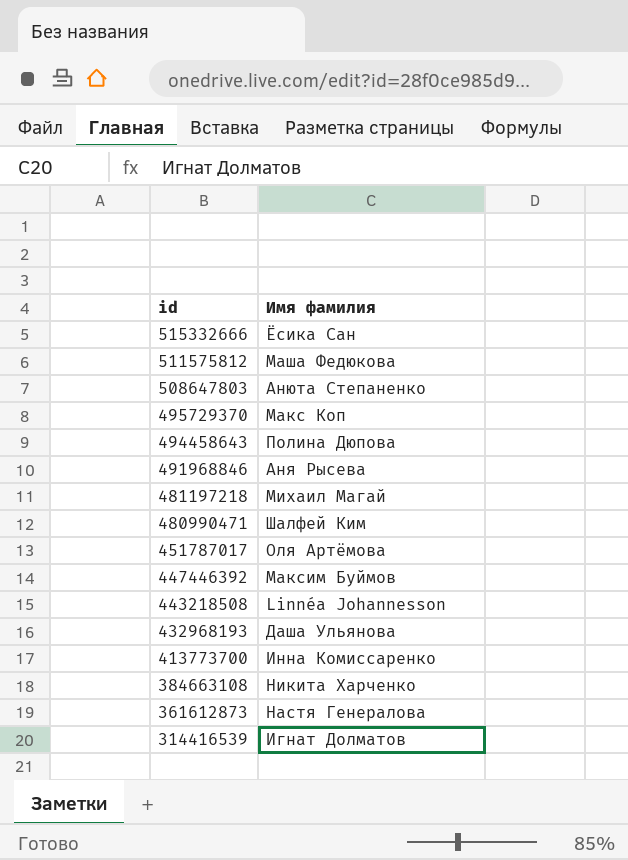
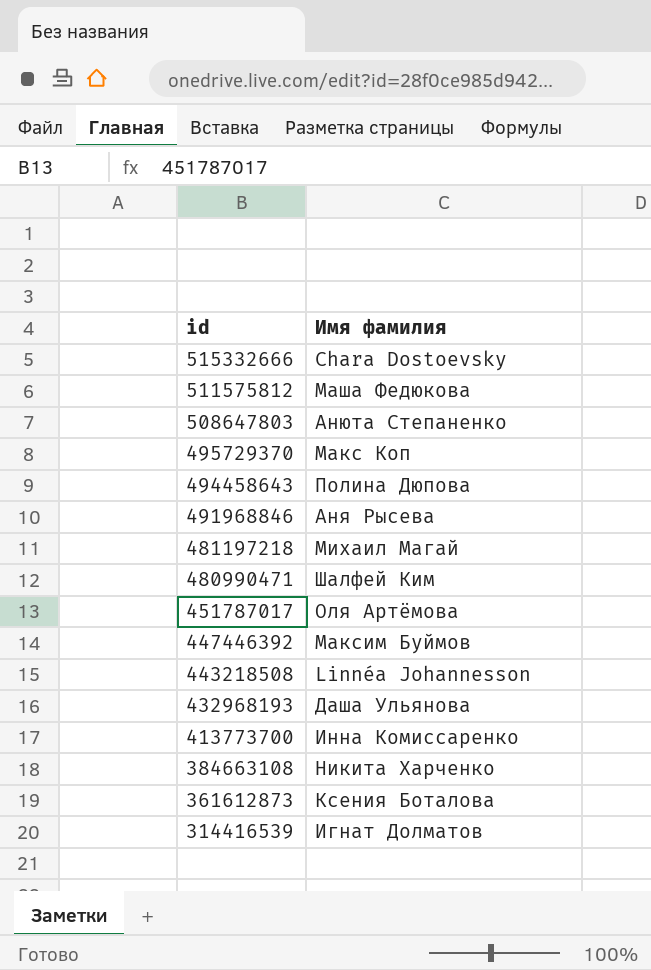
515332666 | Имя фамилия: Ёсика Сан -> Chara Dostoevsky
361612873 | Имя фамилия: Настя Генералова -> Ксения Боталова

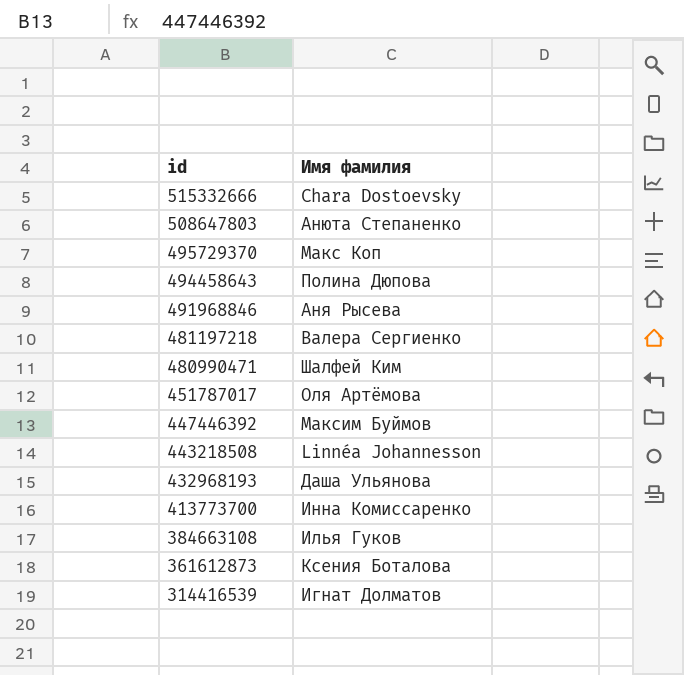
row 511575812: Маша Федюкова -> none
481197218 | Имя фамилия: Михаил Магай -> Валера Сергиенко
384663108 | Имя фамилия: Никита Харченко -> Илья Гуков

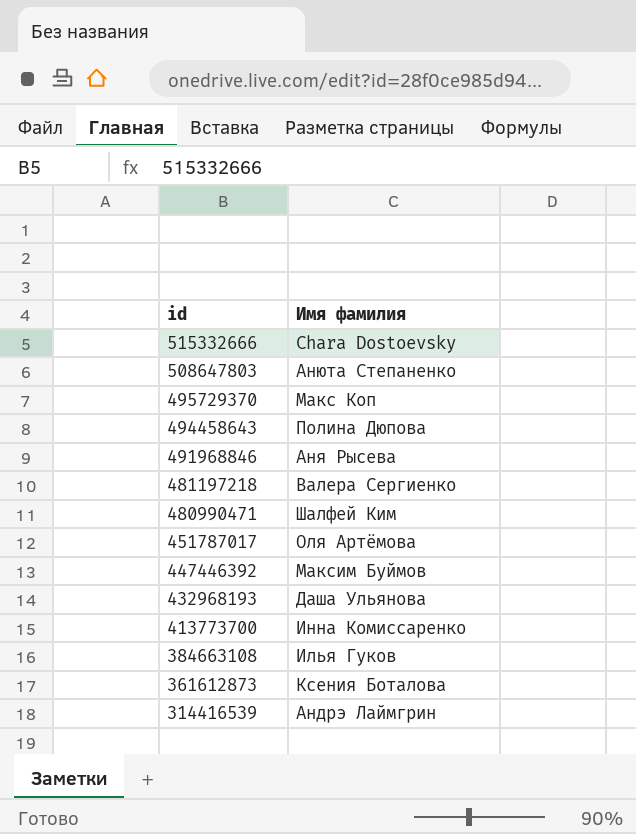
row 443218508: Linnéa Johannesson -> none
314416539 | Имя фамилия: Игнат Долматов -> Андрэ Лаймгрин

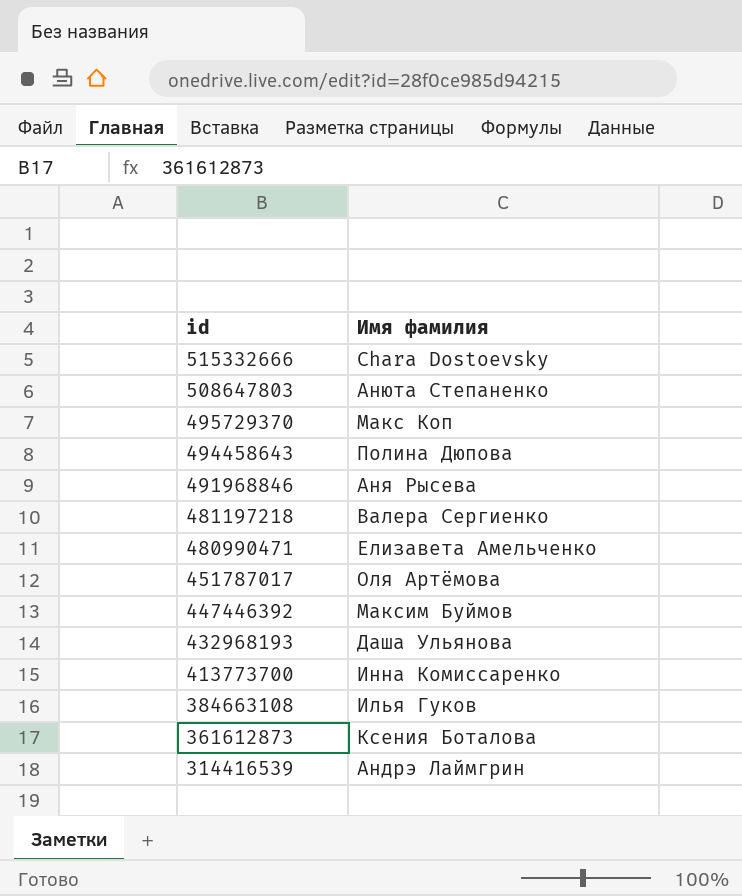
480990471 | Имя фамилия: Шалфей Ким -> Елизавета Амельченко

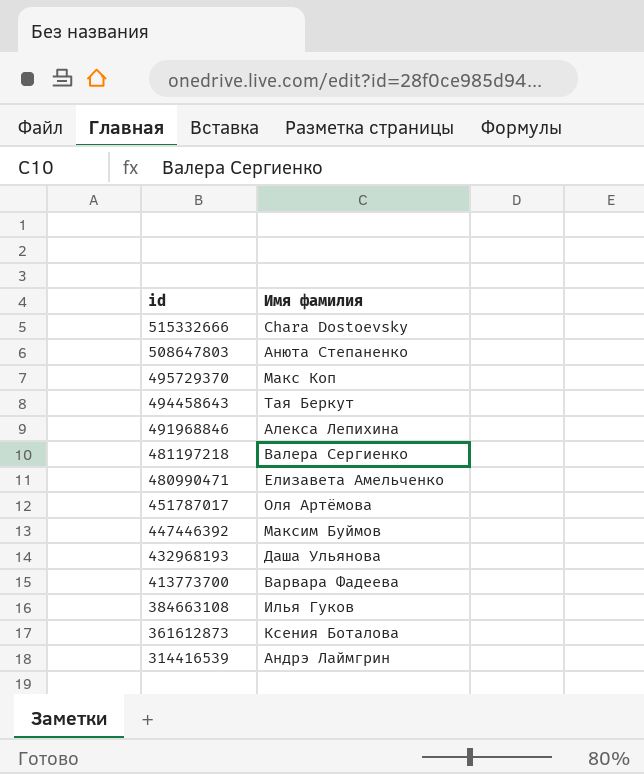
494458643 | Имя фамилия: Полина Дюпова -> Тая Беркут
491968846 | Имя фамилия: Аня Рысева -> Алекса Лепихина
413773700 | Имя фамилия: Инна Комиссаренко -> Варвара Фадеева

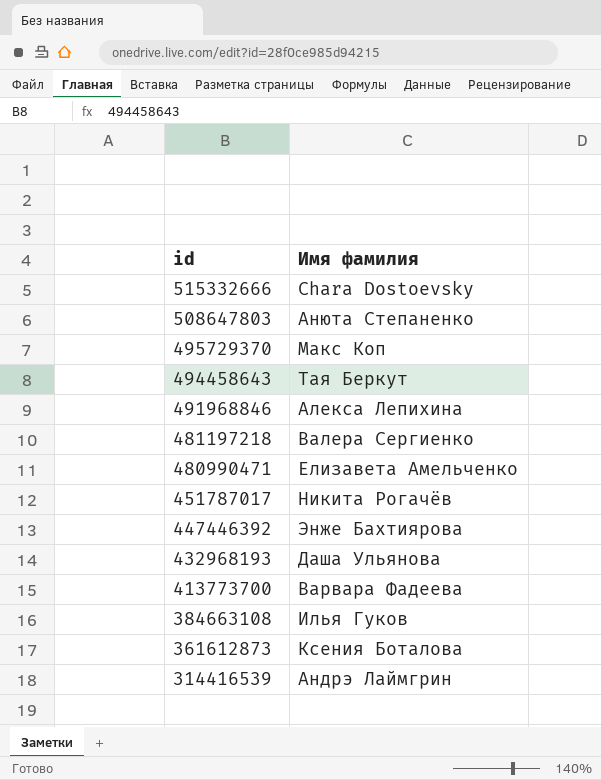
451787017 | Имя фамилия: Оля Артёмова -> Никита Рогачёв
447446392 | Имя фамилия: Максим Буймов -> Энже Бахтиярова

